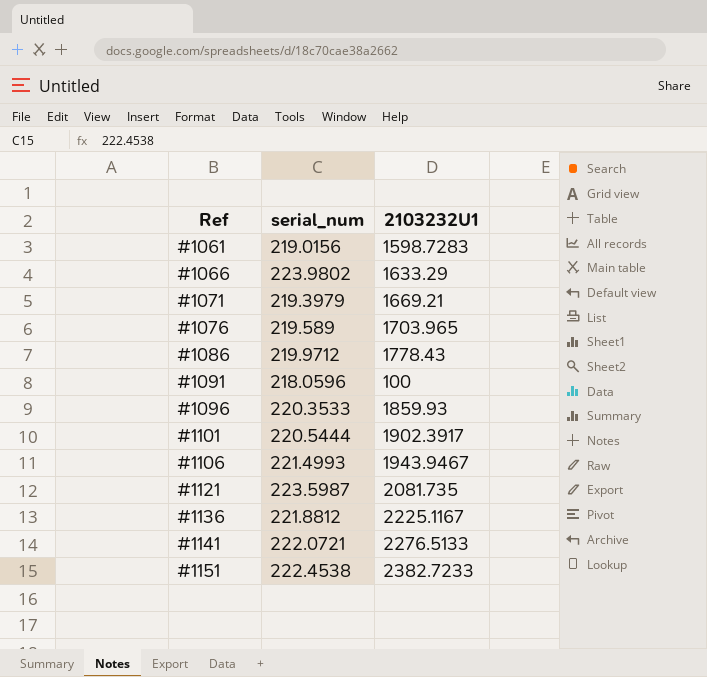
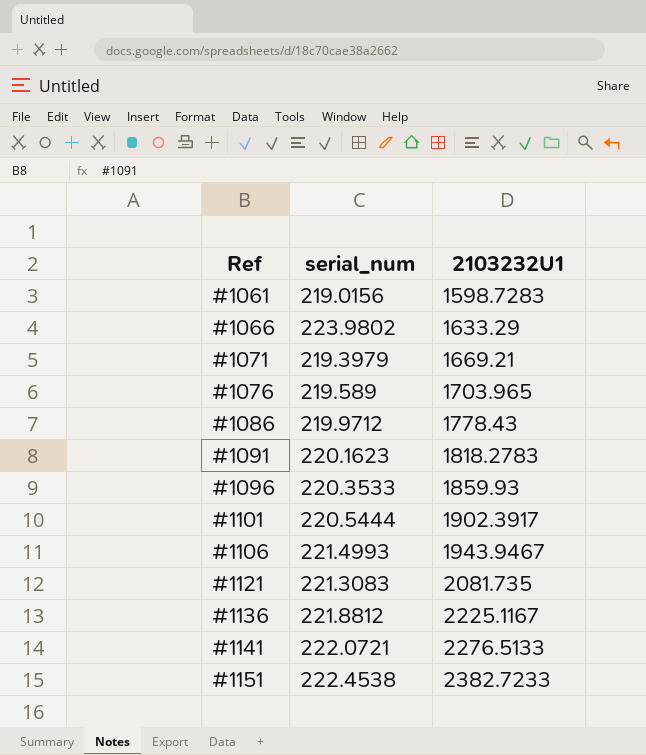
#1091 | serial_num: 218.0596 -> 220.1623
#1091 | 2103232U1: 100 -> 1818.2783
#1121 | serial_num: 223.5987 -> 221.3083

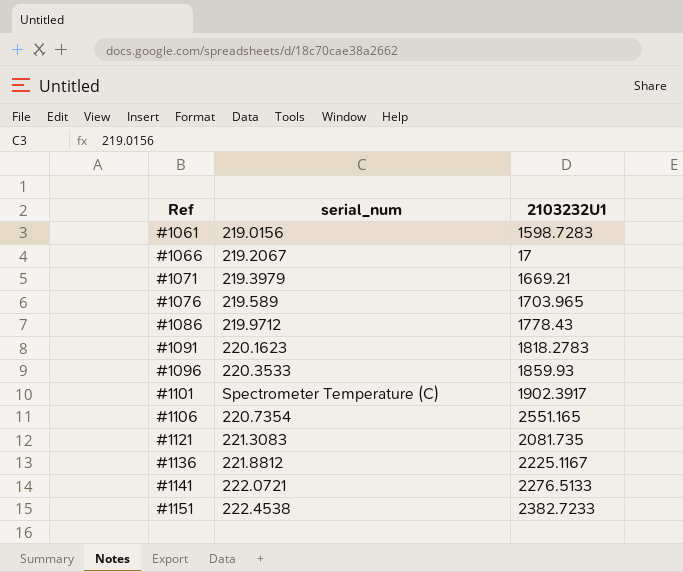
#1066 | serial_num: 223.9802 -> 219.2067
#1066 | 2103232U1: 1633.29 -> 17
#1101 | serial_num: 220.5444 -> Spectrometer Temperature (C)
#1106 | serial_num: 221.4993 -> 220.7354
#1106 | 2103232U1: 1943.9467 -> 2551.165

